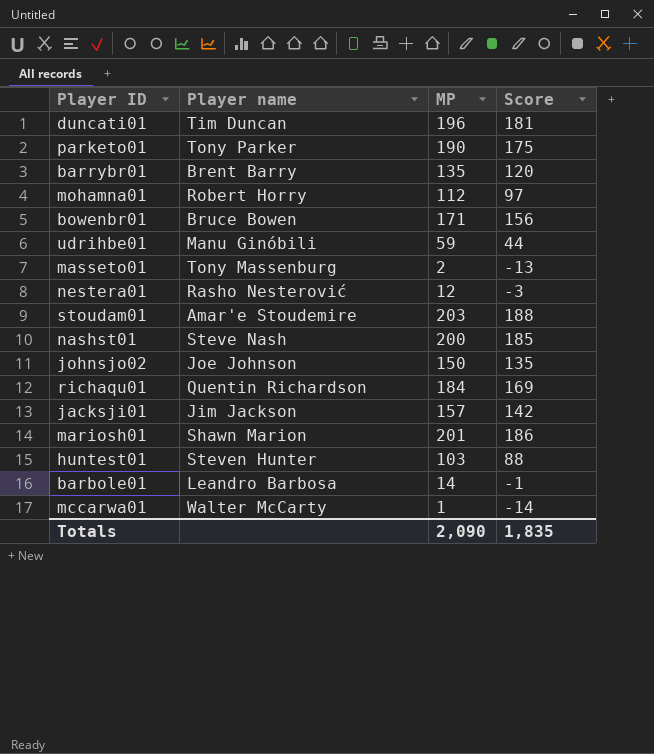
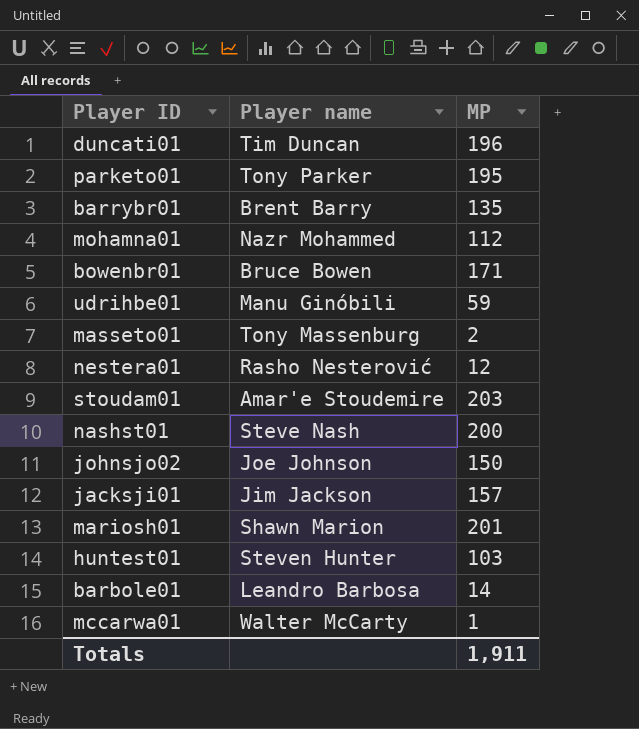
column Score | formula: [MP] - 15 -> none
row richaqu01: Quentin Richardson | 184 | 169 -> none
parketo01 | MP: 190 -> 195
mohamna01 | Player name: Robert Horry -> Nazr Mohammed
Totals | MP: 2,090 -> 1,911

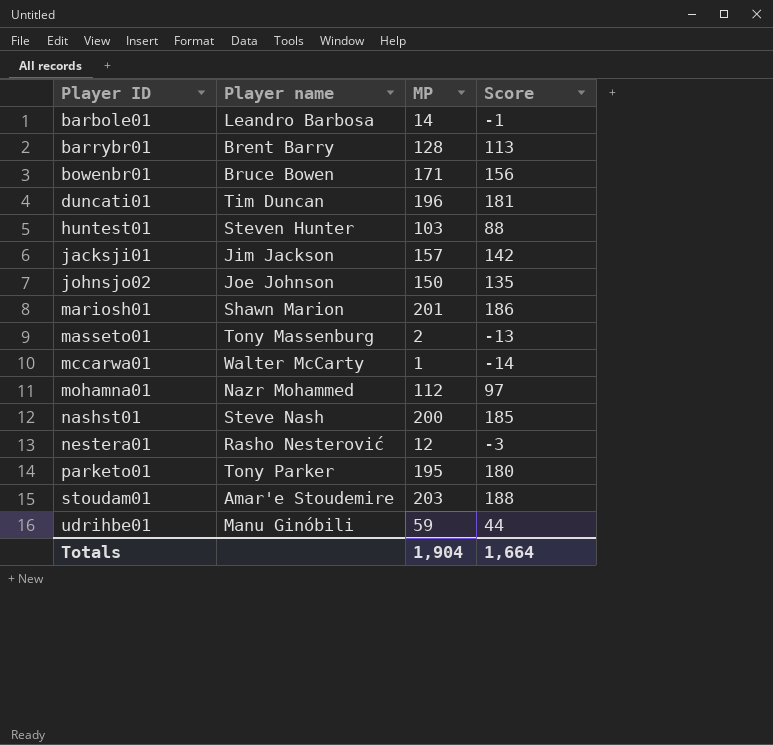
row order: none -> Player ID ascending
column Score | formula: none -> [MP] - 15
barrybr01 | MP: 135 -> 128
Totals | MP: 1,911 -> 1,904

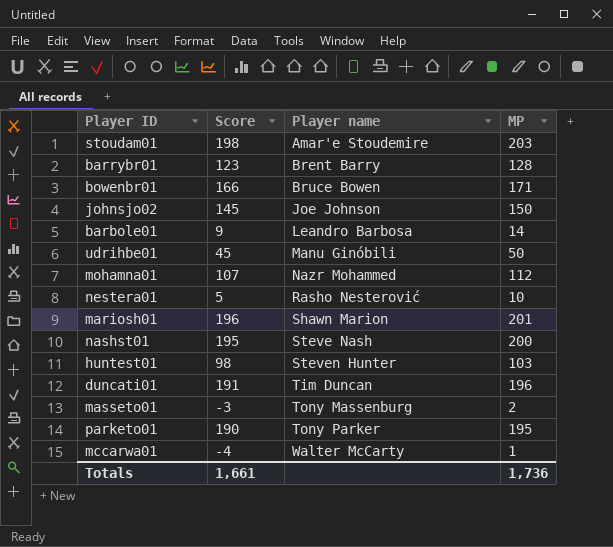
row order: Player ID ascending -> Player name ascending
column Score | formula: [MP] - 15 -> [MP] - 5
column Score | position: 4 -> 2
row jacksji01: Jim Jackson | 157 | 142 -> none
udrihbe01 | MP: 59 -> 50
nestera01 | MP: 12 -> 10
Totals | Score: 1,664 -> 1,661
Totals | MP: 1,904 -> 1,736

